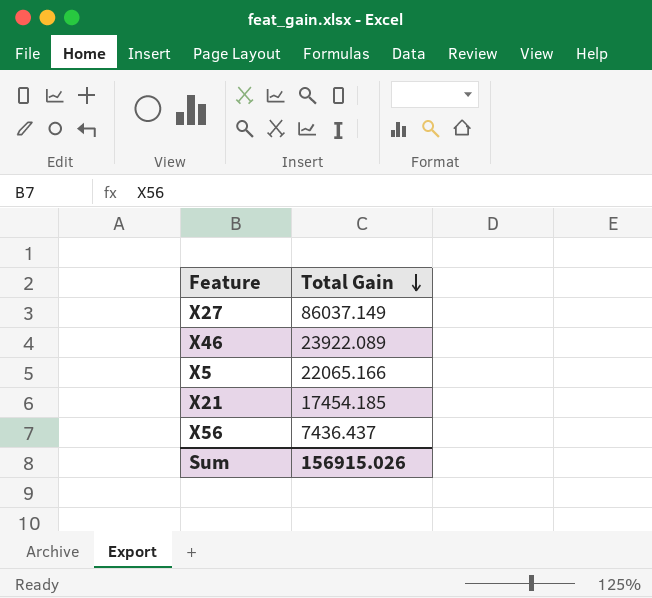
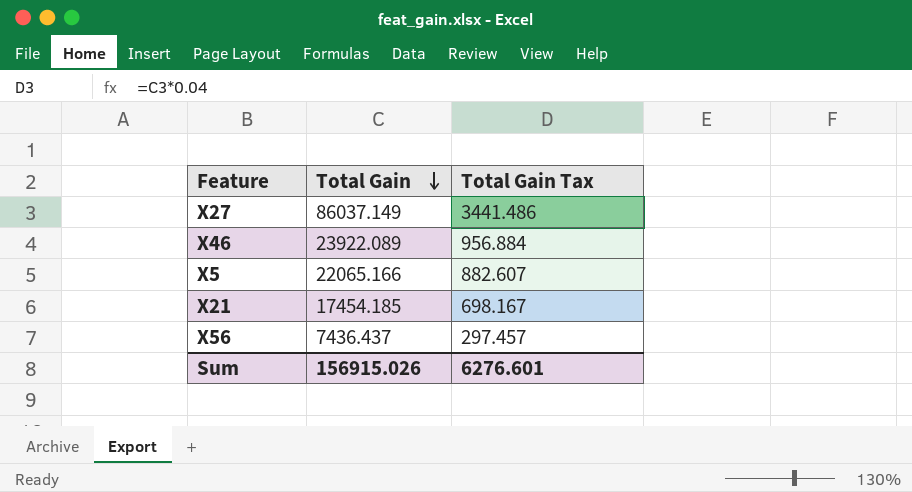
column Total Gain Tax | formula: none -> [Total Gain] * 0.04

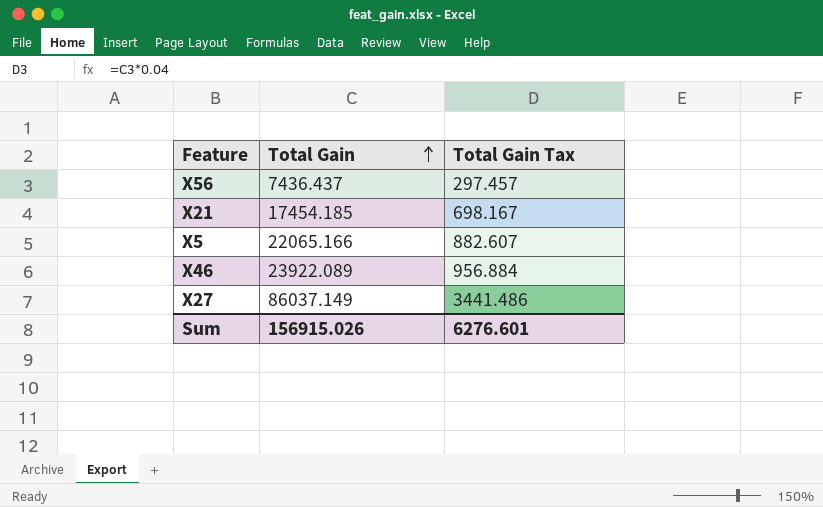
row order: Total Gain descending -> Total Gain ascending

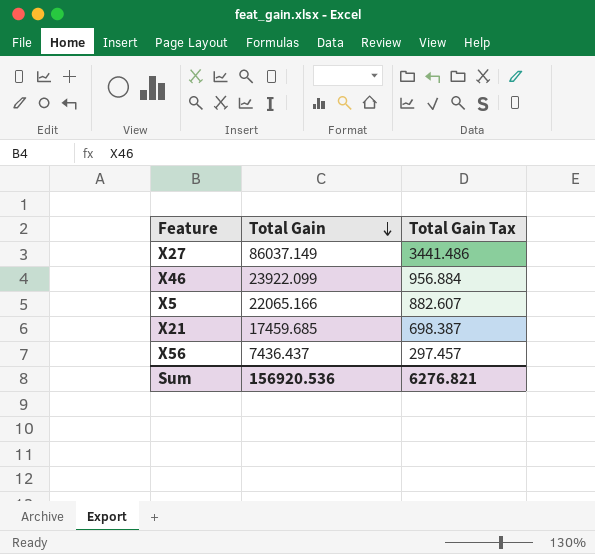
row order: Total Gain ascending -> Total Gain descending
X46 | Total Gain: 23922.089 -> 23922.099
X21 | Total Gain: 17454.185 -> 17459.685
X21 | Total Gain Tax: 698.167 -> 698.387
Sum | Total Gain: 156915.026 -> 156920.536
Sum | Total Gain Tax: 6276.601 -> 6276.821

